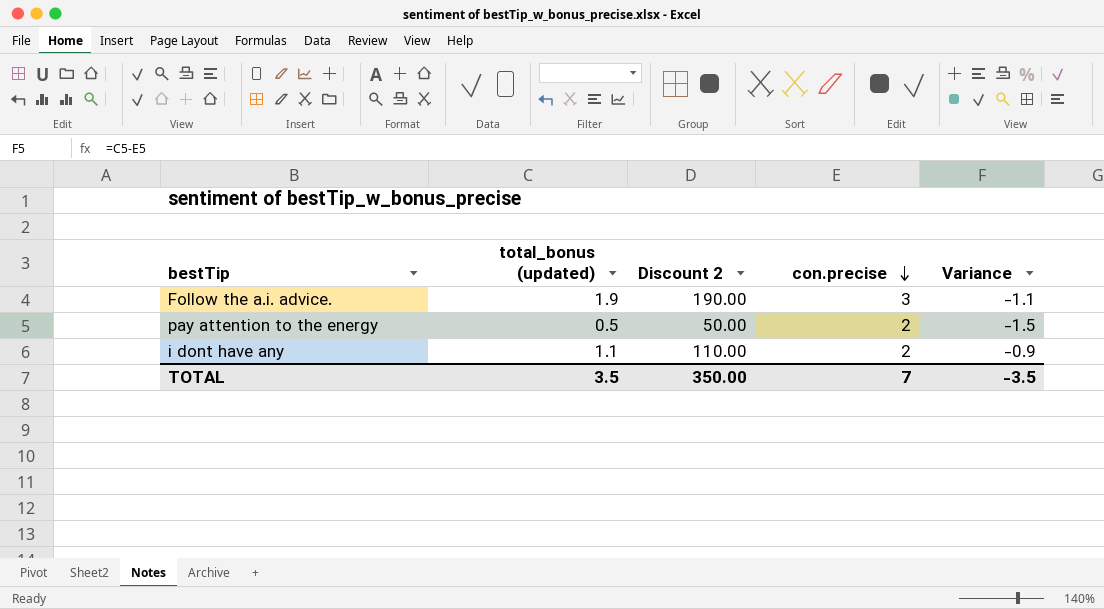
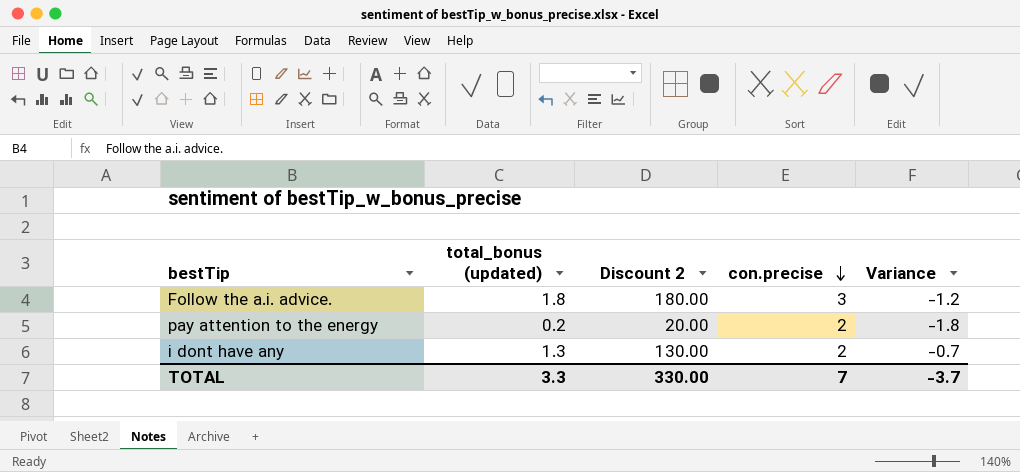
Follow the a.i. advice. | total_bonus (updated): 1.9 -> 1.8
Follow the a.i. advice. | Discount 2: 190.00 -> 180.00
Follow the a.i. advice. | Variance: -1.1 -> -1.2
pay attention to the energy | total_bonus (updated): 0.5 -> 0.2
pay attention to the energy | Discount 2: 50.00 -> 20.00
pay attention to the energy | Variance: -1.5 -> -1.8
i dont have any | total_bonus (updated): 1.1 -> 1.3
i dont have any | Discount 2: 110.00 -> 130.00
i dont have any | Variance: -0.9 -> -0.7
TOTAL | total_bonus (updated): 3.5 -> 3.3
TOTAL | Discount 2: 350.00 -> 330.00
TOTAL | Variance: -3.5 -> -3.7

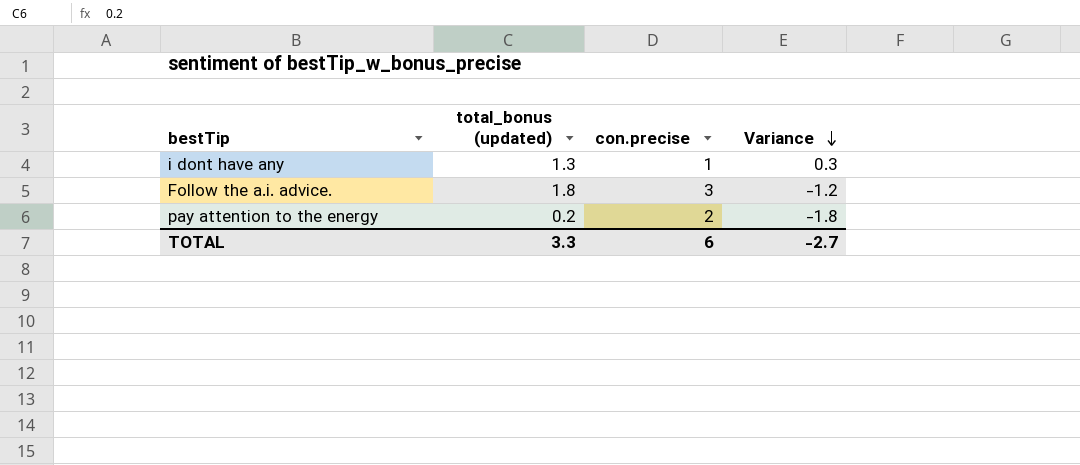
row order: con.precise descending -> Variance descending
column Discount 2 | formula: [total_bonus (updated)] * 100 -> none
i dont have any | con.precise: 2 -> 1
i dont have any | Variance: -0.7 -> 0.3
TOTAL | con.precise: 7 -> 6
TOTAL | Variance: -3.7 -> -2.7

